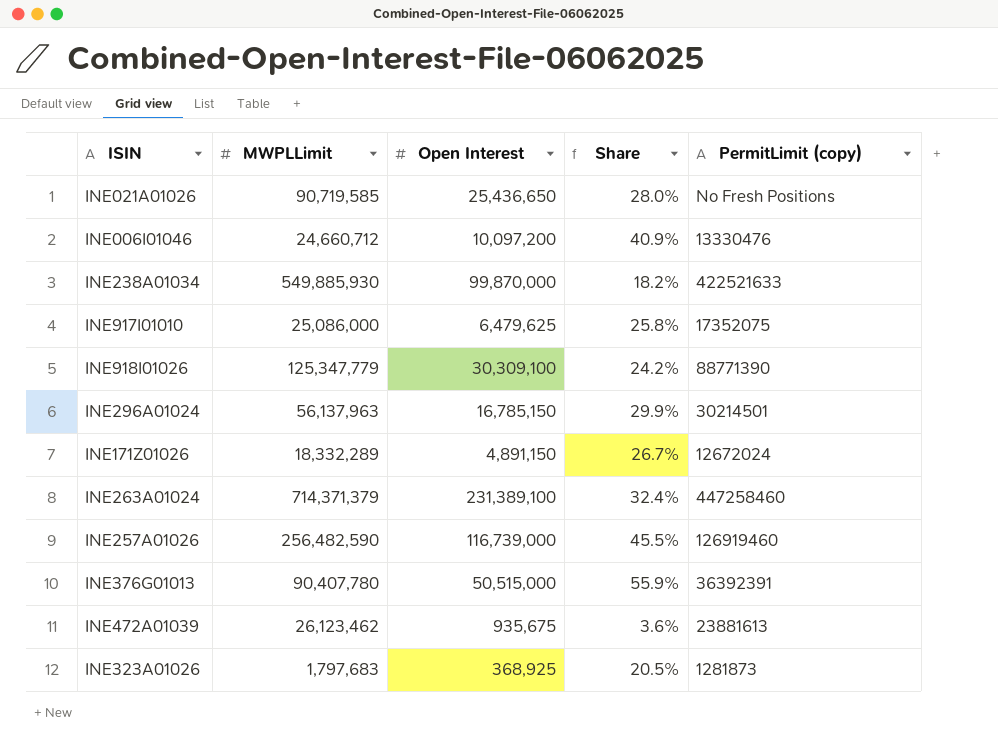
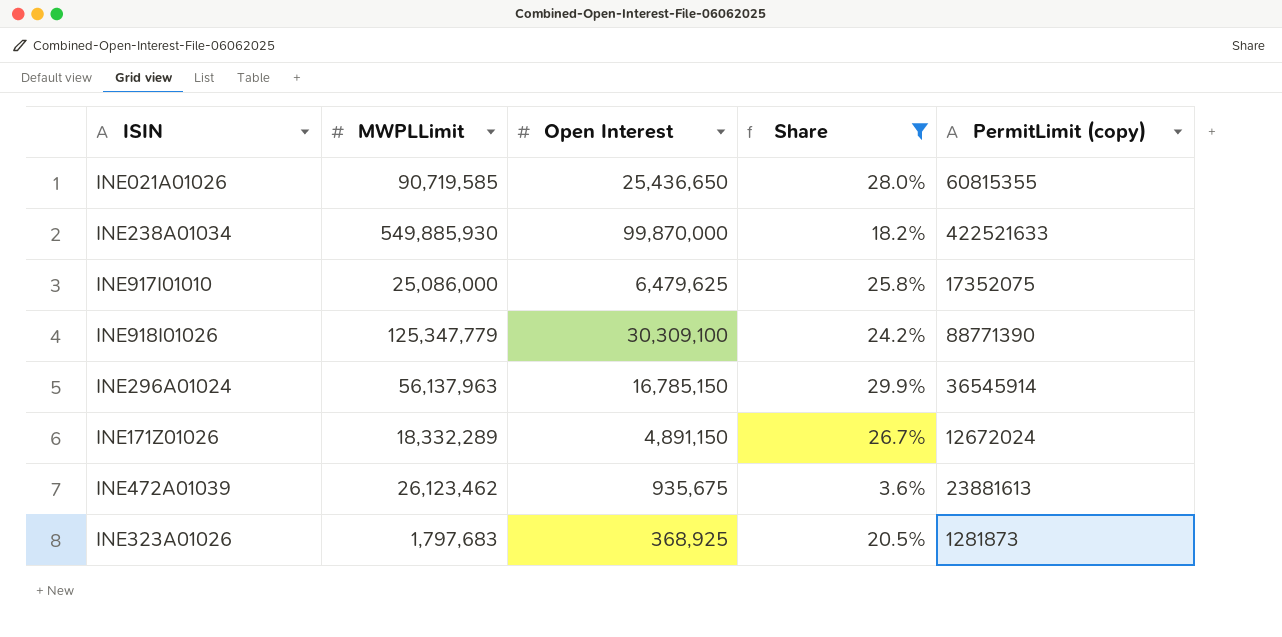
filter: none -> Share <= 29.9%
INE021A01026 | PermitLimit (copy): No Fresh Positions -> 60815355
INE296A01024 | PermitLimit (copy): 30214501 -> 36545914

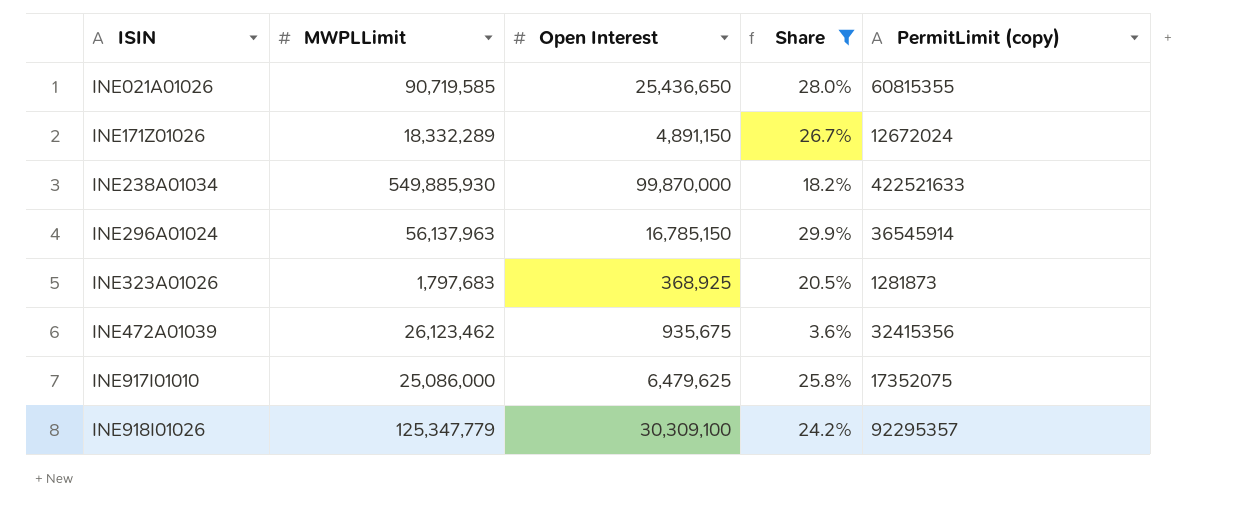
row order: none -> ISIN ascending
INE472A01039 | PermitLimit (copy): 23881613 -> 32415356
INE918I01026 | PermitLimit (copy): 88771390 -> 92295357

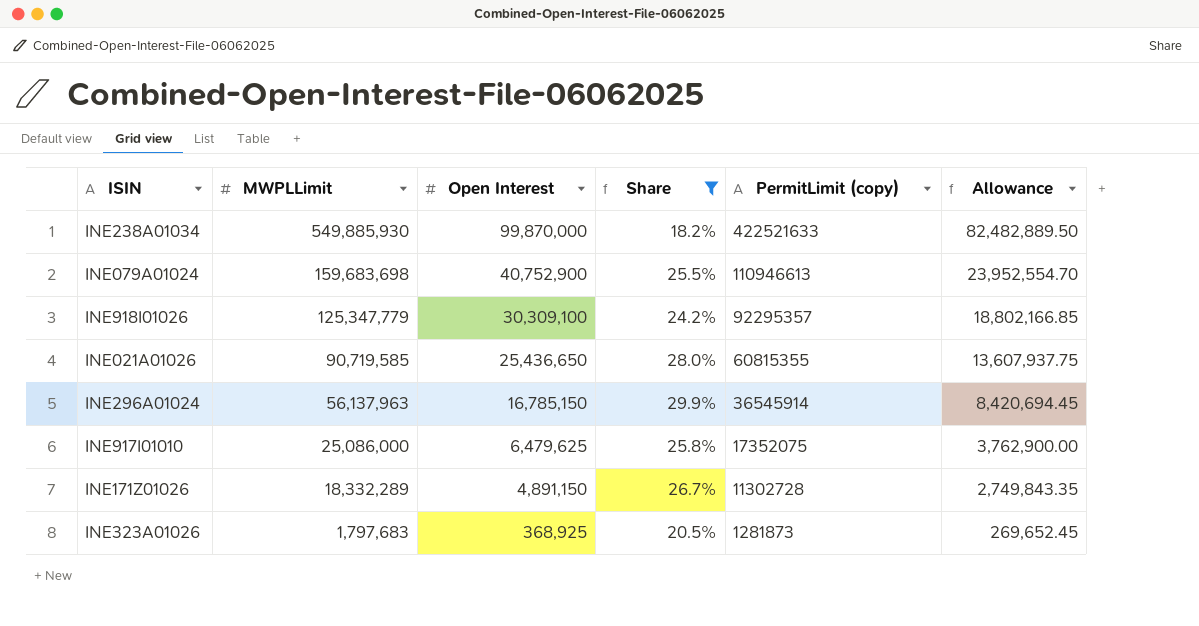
row order: ISIN ascending -> MWPLLimit descending
column Allowance | formula: none -> [MWPLLimit] * 0.15
row INE472A01039: 26,123,462 | 935,675 | 3.6% | 32415356 -> none
row INE079A01024: none -> 159,683,698 | 40,752,900 | 25.5% | 110946613 | 23,952,554.70
INE171Z01026 | PermitLimit (copy): 12672024 -> 11302728

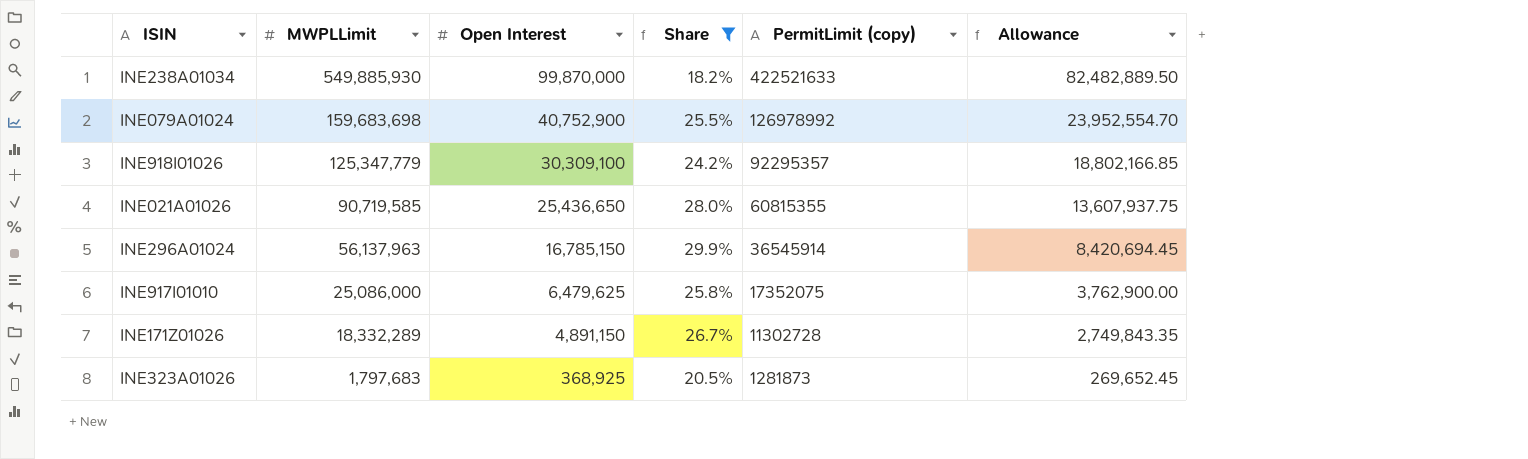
INE079A01024 | PermitLimit (copy): 110946613 -> 126978992

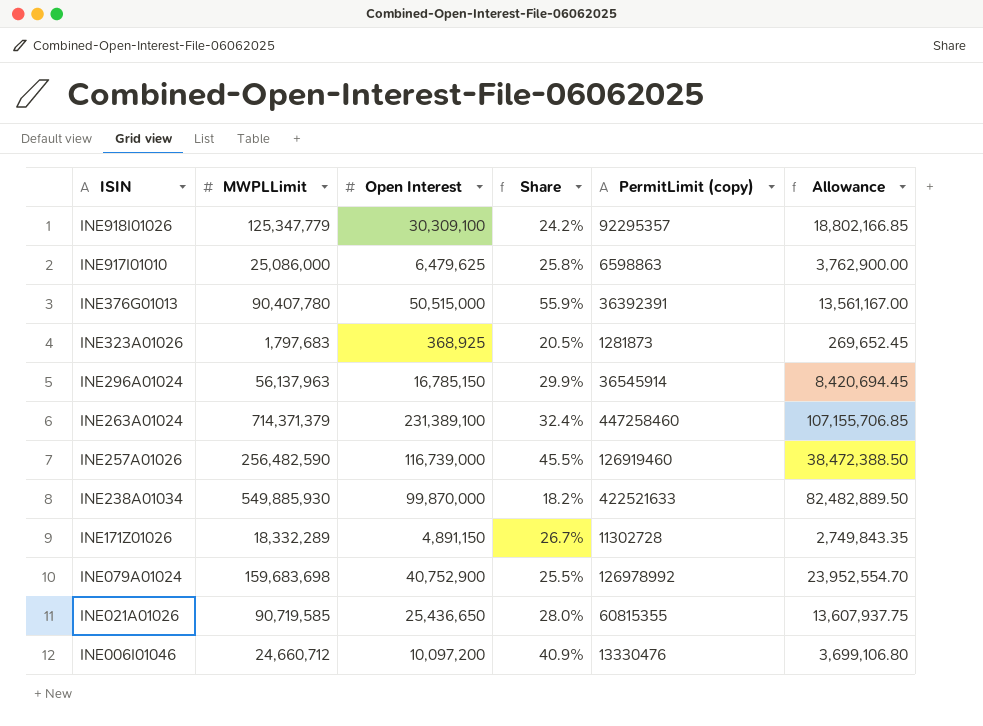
filter: Share <= 29.9% -> none
row order: MWPLLimit descending -> ISIN descending
INE917I01010 | PermitLimit (copy): 17352075 -> 6598863

